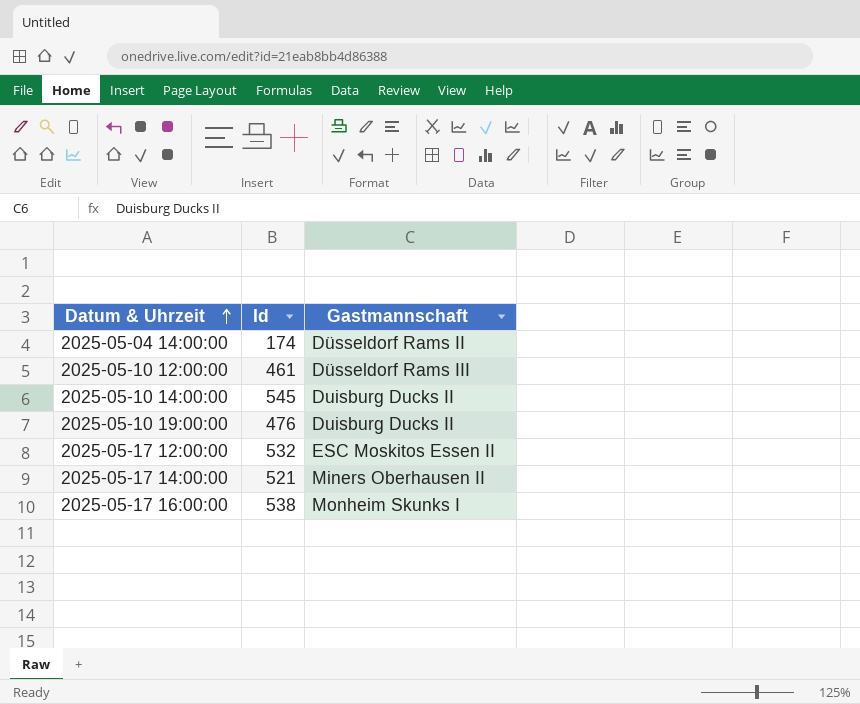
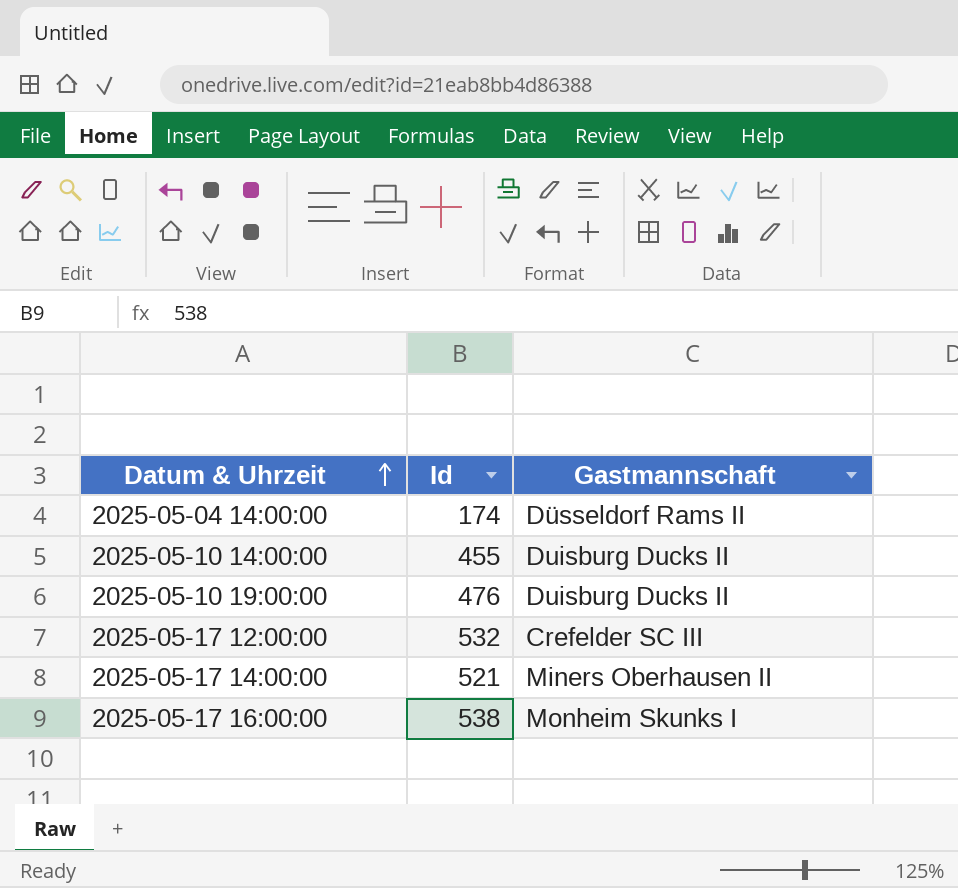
row 2025-05-10 12:00:00: 461 | Düsseldorf Rams III -> none
2025-05-10 14:00:00 | Id: 545 -> 455
2025-05-17 12:00:00 | Gastmannschaft: ESC Moskitos Essen II -> Crefelder SC III

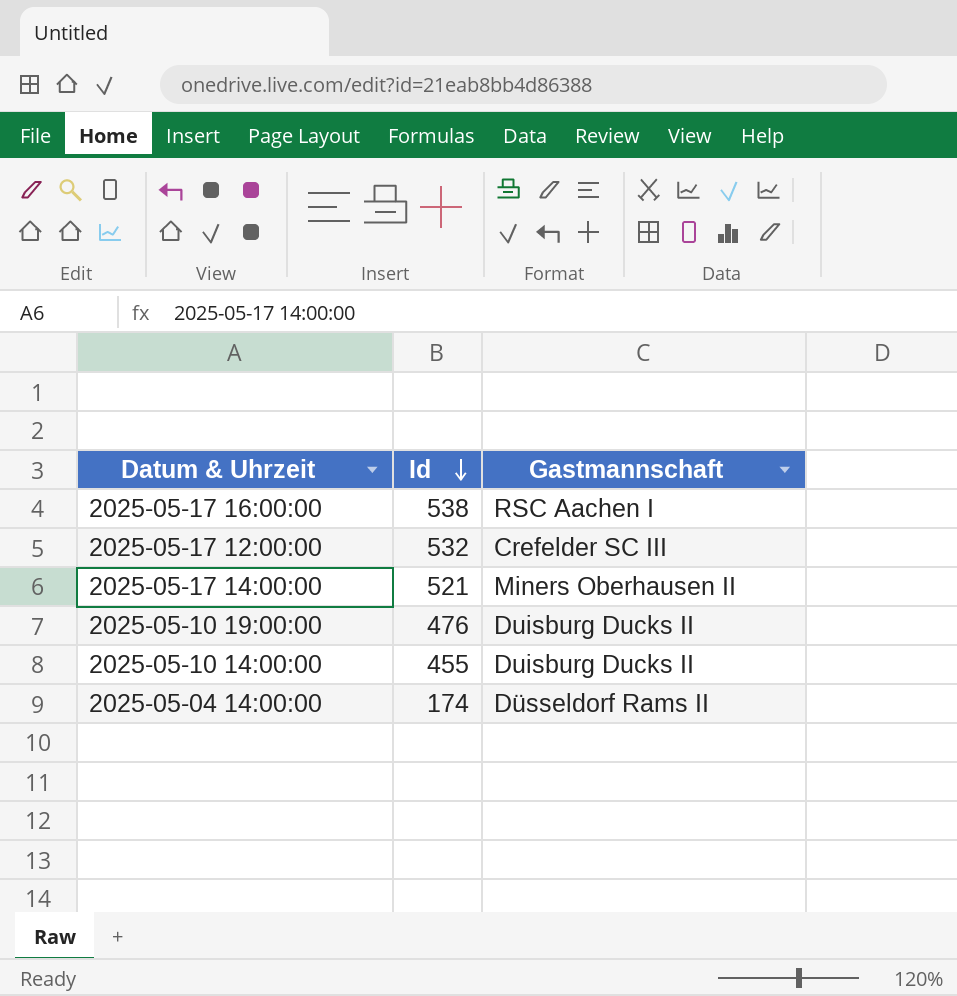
row order: Datum & Uhrzeit ascending -> Id descending
2025-05-17 16:00:00 | Gastmannschaft: Monheim Skunks I -> RSC Aachen I

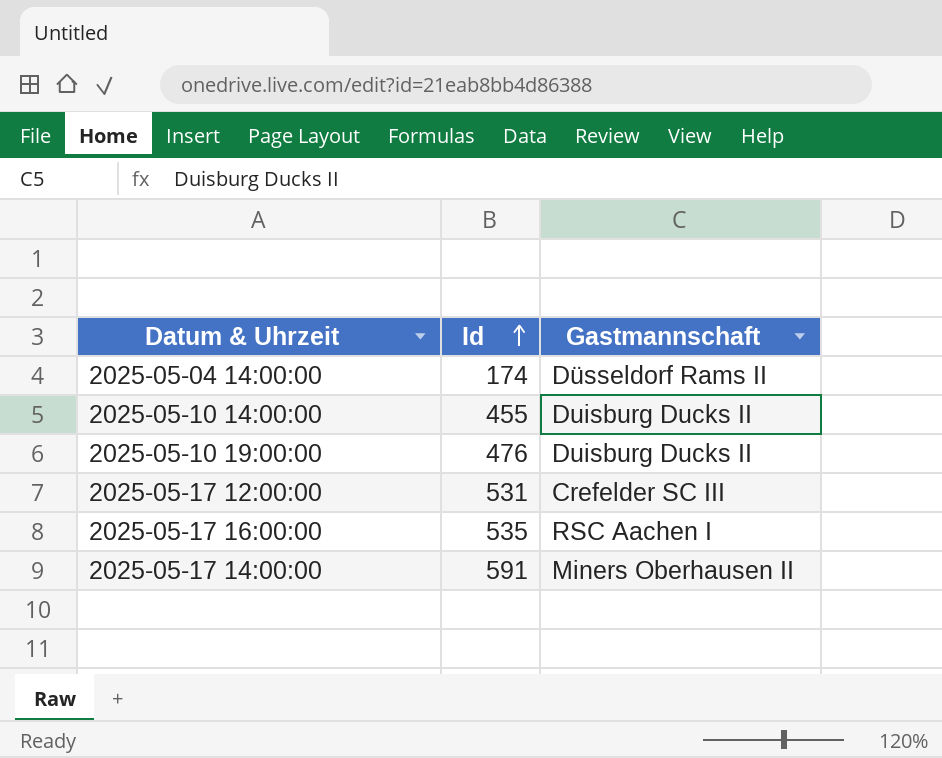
row order: Id descending -> Id ascending
2025-05-17 12:00:00 | Id: 532 -> 531
2025-05-17 16:00:00 | Id: 538 -> 535
2025-05-17 14:00:00 | Id: 521 -> 591

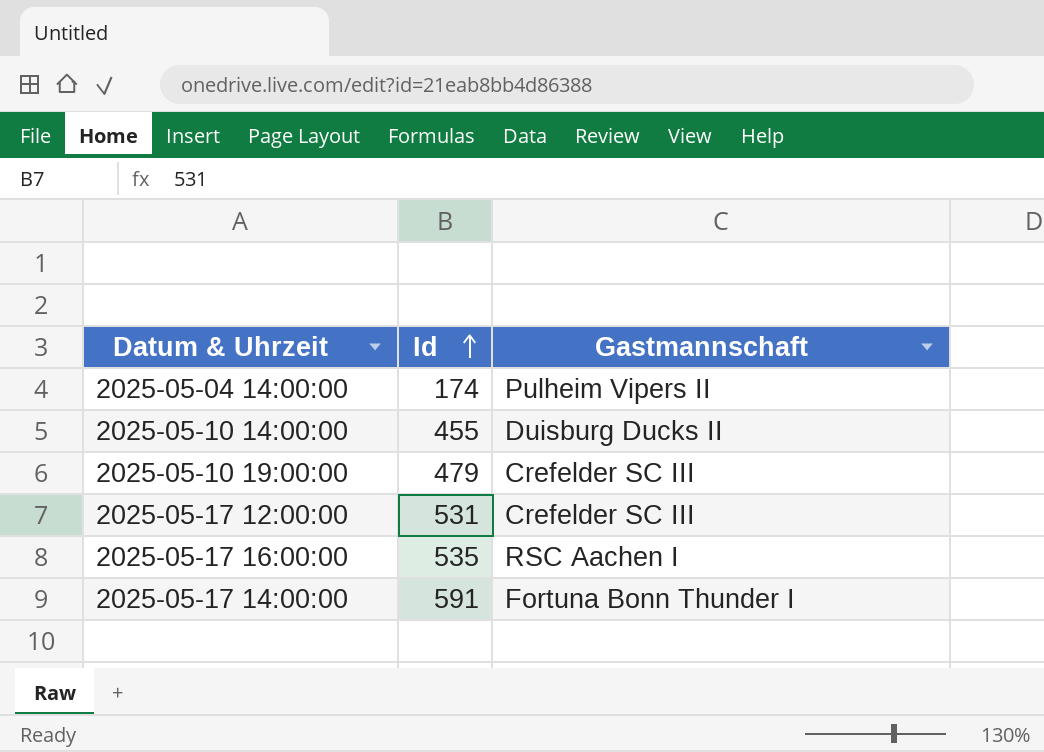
2025-05-04 14:00:00 | Gastmannschaft: Düsseldorf Rams II -> Pulheim Vipers II
2025-05-10 19:00:00 | Id: 476 -> 479
2025-05-10 19:00:00 | Gastmannschaft: Duisburg Ducks II -> Crefelder SC III
2025-05-17 14:00:00 | Gastmannschaft: Miners Oberhausen II -> Fortuna Bonn Thunder I

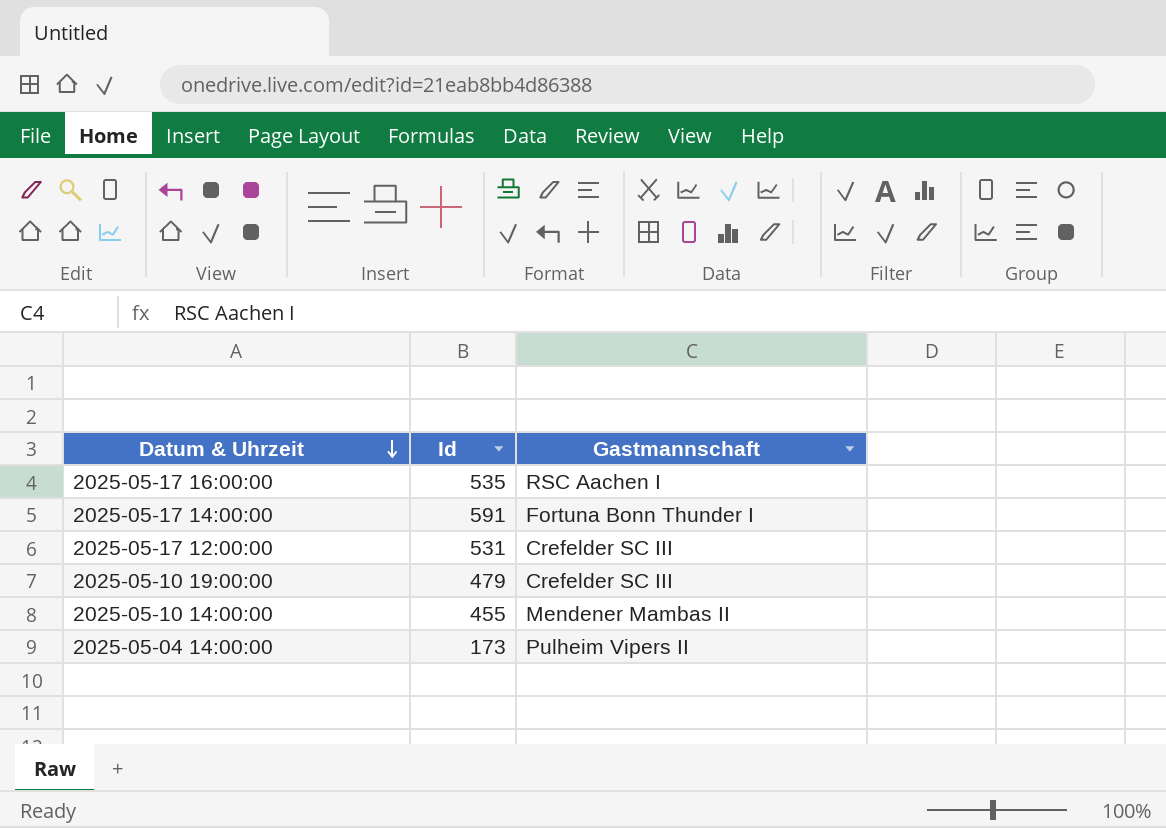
row order: Id ascending -> Datum & Uhrzeit descending
2025-05-10 14:00:00 | Gastmannschaft: Duisburg Ducks II -> Mendener Mambas II
2025-05-04 14:00:00 | Id: 174 -> 173

